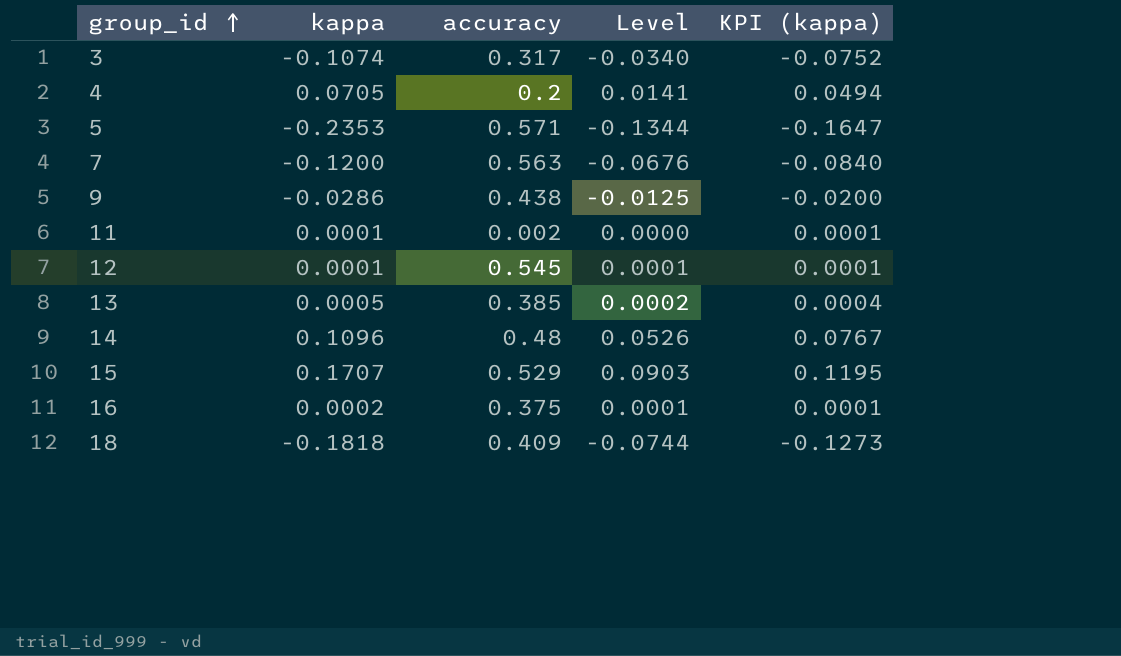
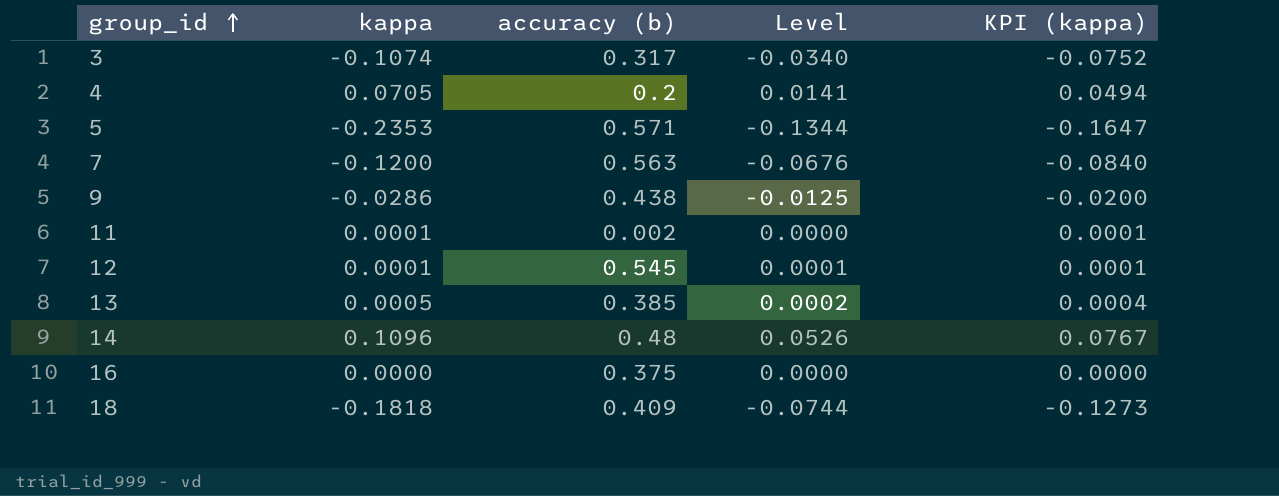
column name: accuracy -> accuracy (b)
row 15: 0.1707 | 0.529 | 0.0903 | 0.1195 -> none
16 | kappa: 0.0002 -> 0.0000
16 | Level: 0.0001 -> 0.0000
16 | KPI (kappa): 0.0001 -> 0.0000

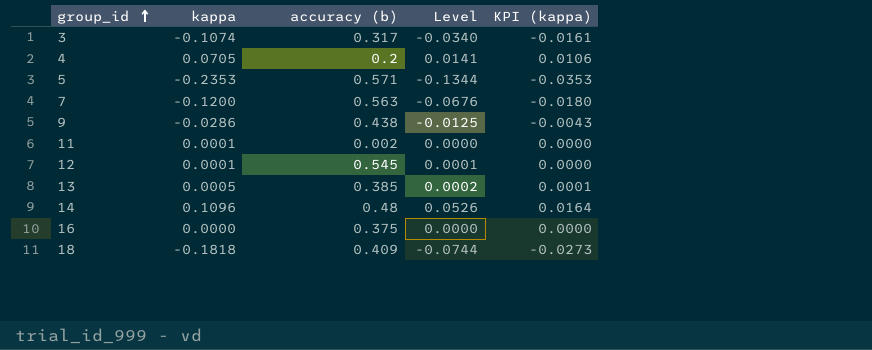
column KPI (kappa) | formula: [kappa] * 0.7 -> [kappa] * 0.15

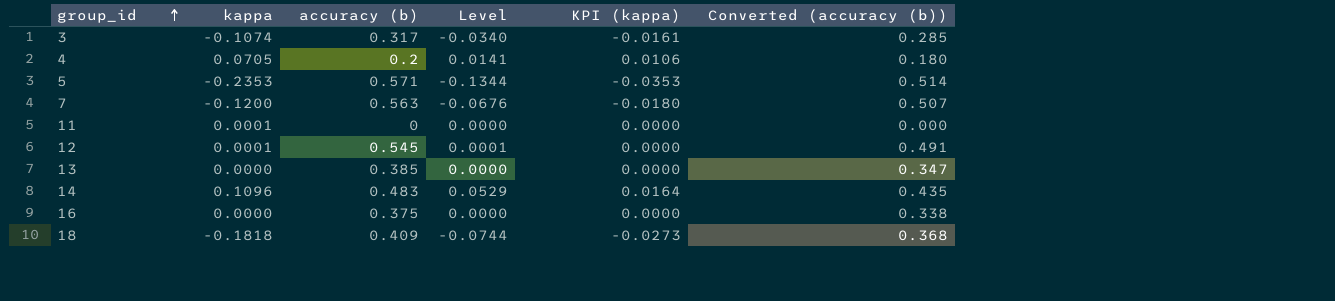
column Converted (accuracy (b)) | formula: none -> [accuracy (b)] * 0.9
row 9: -0.0286 | 0.438 | -0.0125 | -0.0043 -> none
11 | accuracy (b): 0.002 -> 0
13 | kappa: 0.0005 -> 0.0000
13 | Level: 0.0002 -> 0.0000
13 | KPI (kappa): 0.0001 -> 0.0000
14 | accuracy (b): 0.48 -> 0.483
14 | Level: 0.0526 -> 0.0529

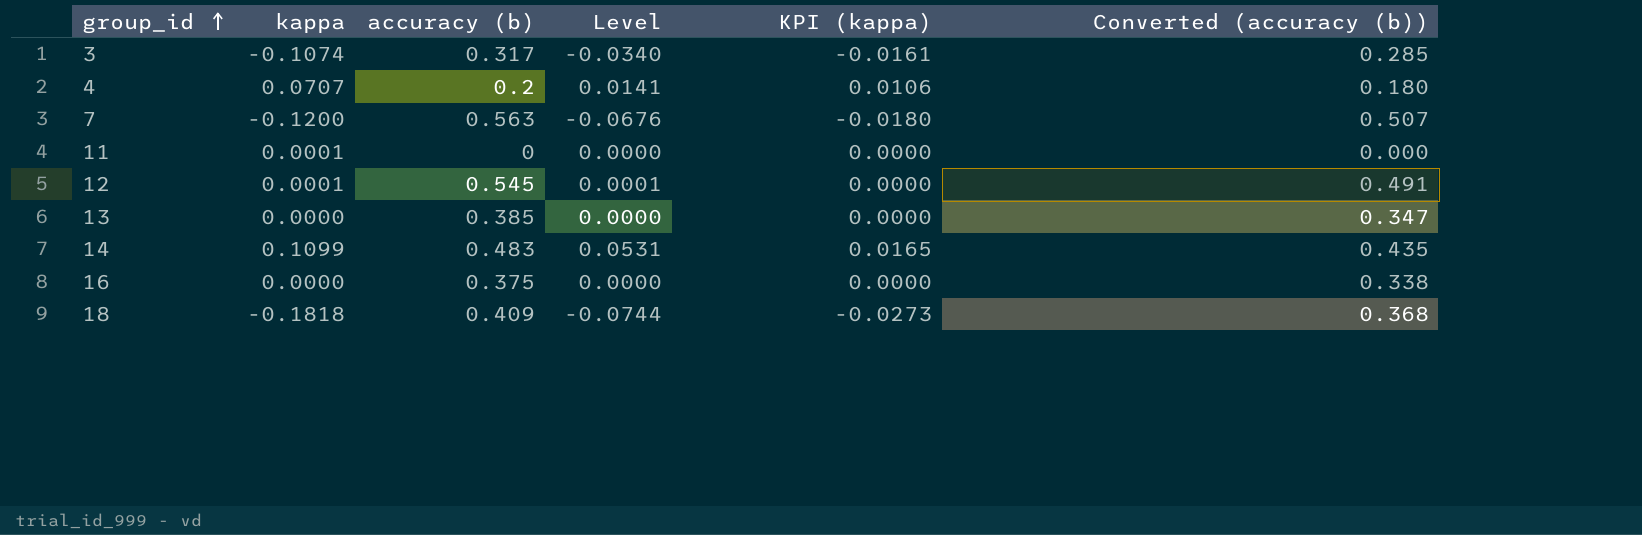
row 5: -0.2353 | 0.571 | -0.1344 | -0.0353 | 0.514 -> none
4 | kappa: 0.0705 -> 0.0707
14 | kappa: 0.1096 -> 0.1099
14 | Level: 0.0529 -> 0.0531
14 | KPI (kappa): 0.0164 -> 0.0165

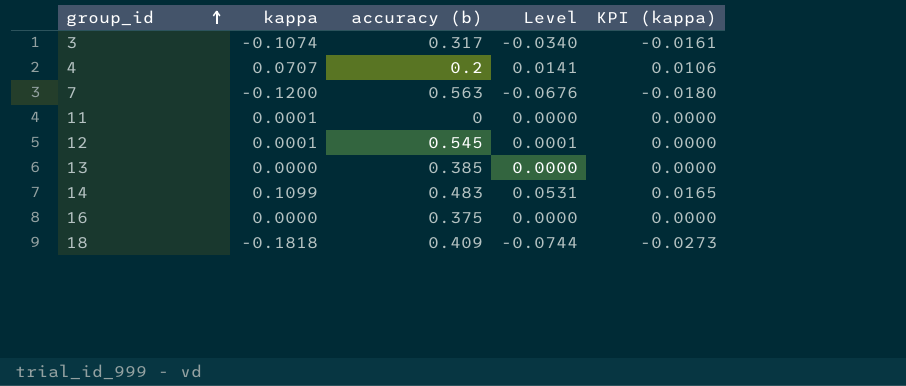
column Converted (accuracy (b)) | formula: [accuracy (b)] * 0.9 -> none

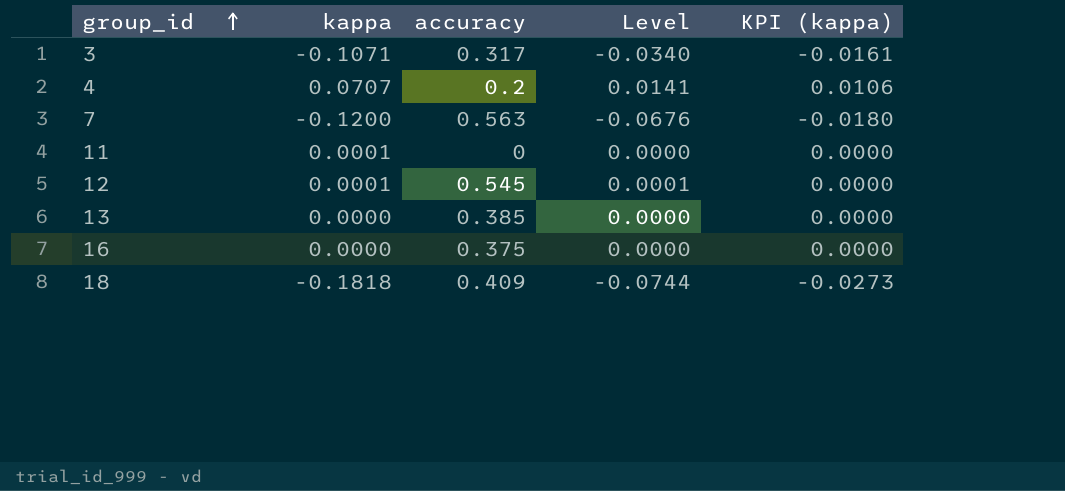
column name: accuracy (b) -> accuracy
row 14: 0.1099 | 0.483 | 0.0531 | 0.0165 -> none
3 | kappa: -0.1074 -> -0.1071

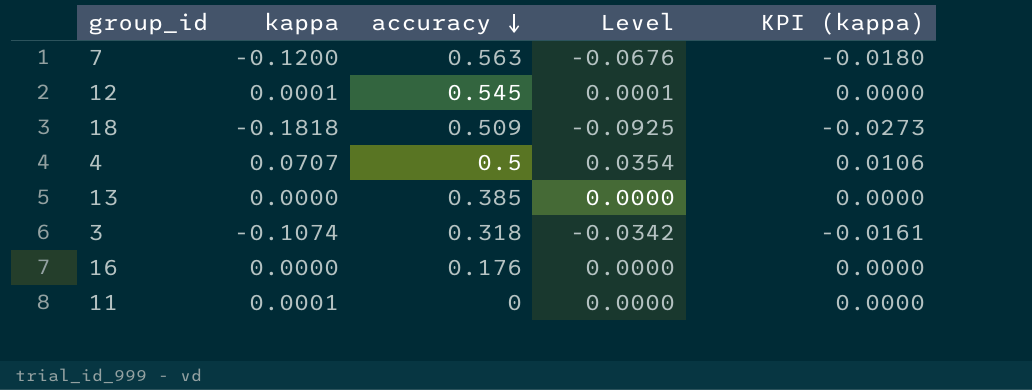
row order: group_id ascending -> accuracy descending
18 | accuracy: 0.409 -> 0.509
18 | Level: -0.0744 -> -0.0925
4 | accuracy: 0.2 -> 0.5
4 | Level: 0.0141 -> 0.0354
3 | kappa: -0.1071 -> -0.1074
3 | accuracy: 0.317 -> 0.318
3 | Level: -0.0340 -> -0.0342
16 | accuracy: 0.375 -> 0.176

